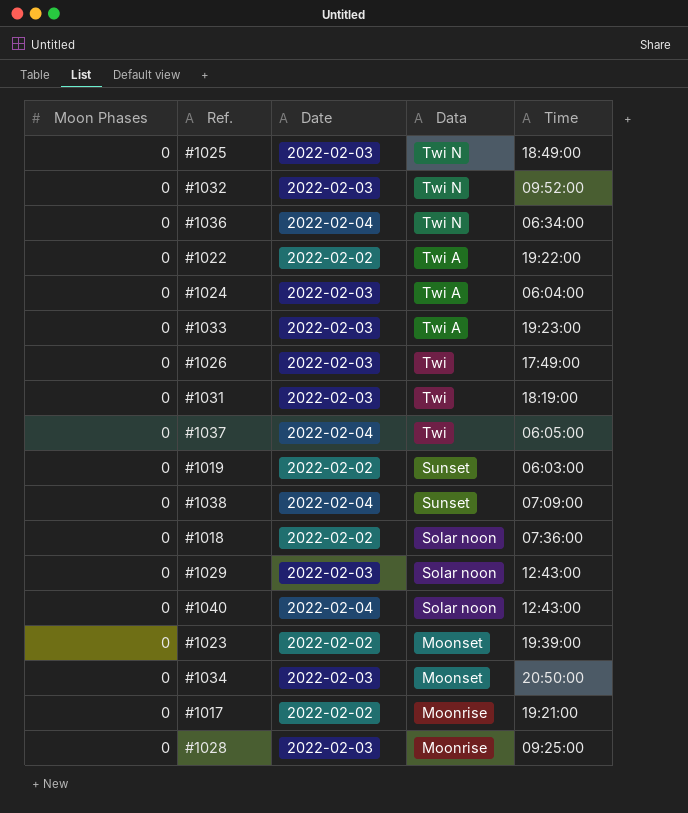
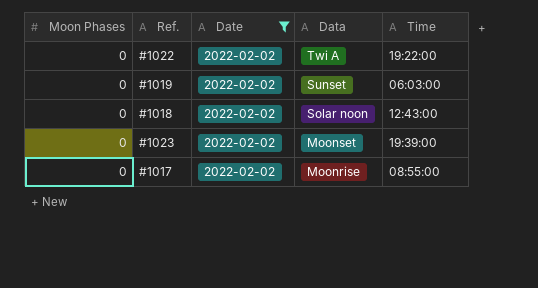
filter: none -> Date = 2022-02-02
#1018 | Time: 07:36:00 -> 12:43:00
#1017 | Time: 19:21:00 -> 08:55:00

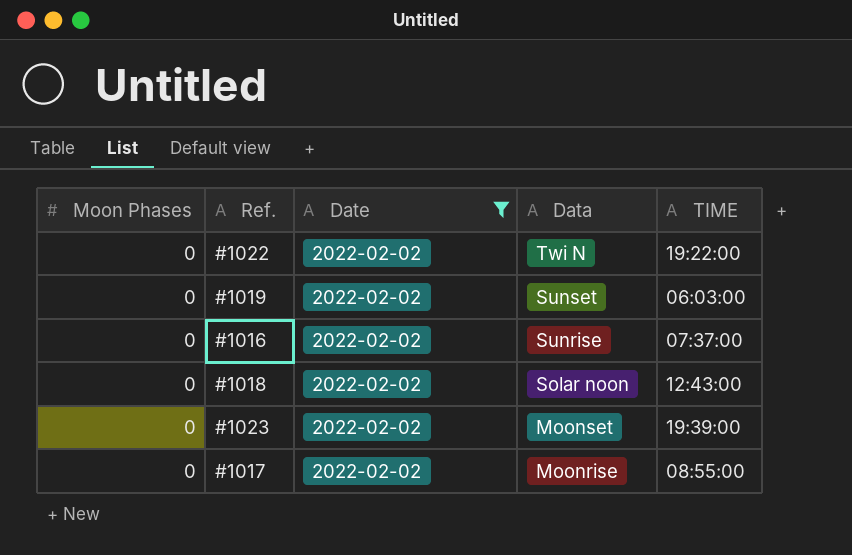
column name: Time -> TIME
#1022 | Data: Twi A -> Twi N
row #1016: none -> 0 | 2022-02-02 | Sunrise | 07:37:00

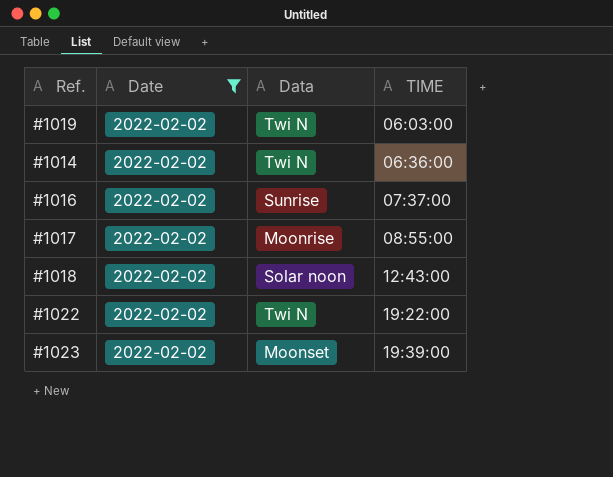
row order: Data descending -> TIME ascending
column Moon Phases | position: 1 -> none
#1019 | Data: Sunset -> Twi N
row #1014: none -> 2022-02-02 | Twi N | 06:36:00

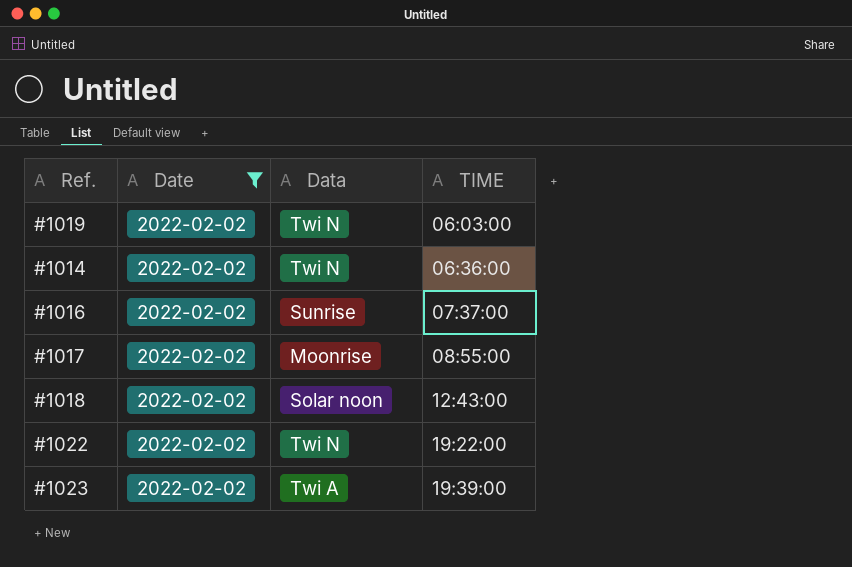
#1023 | Data: Moonset -> Twi A

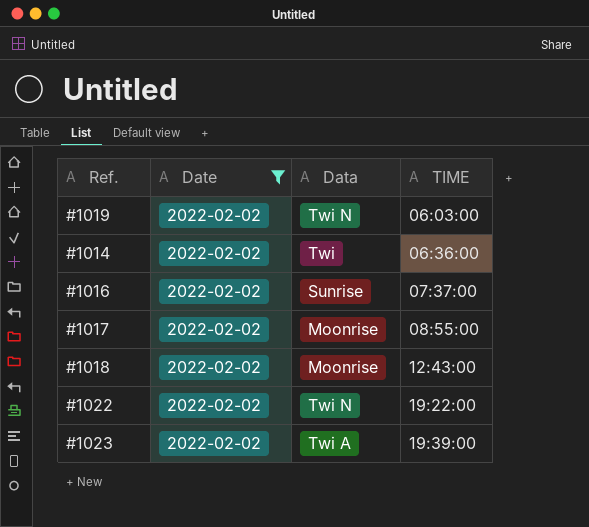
#1014 | Data: Twi N -> Twi
#1018 | Data: Solar noon -> Moonrise

